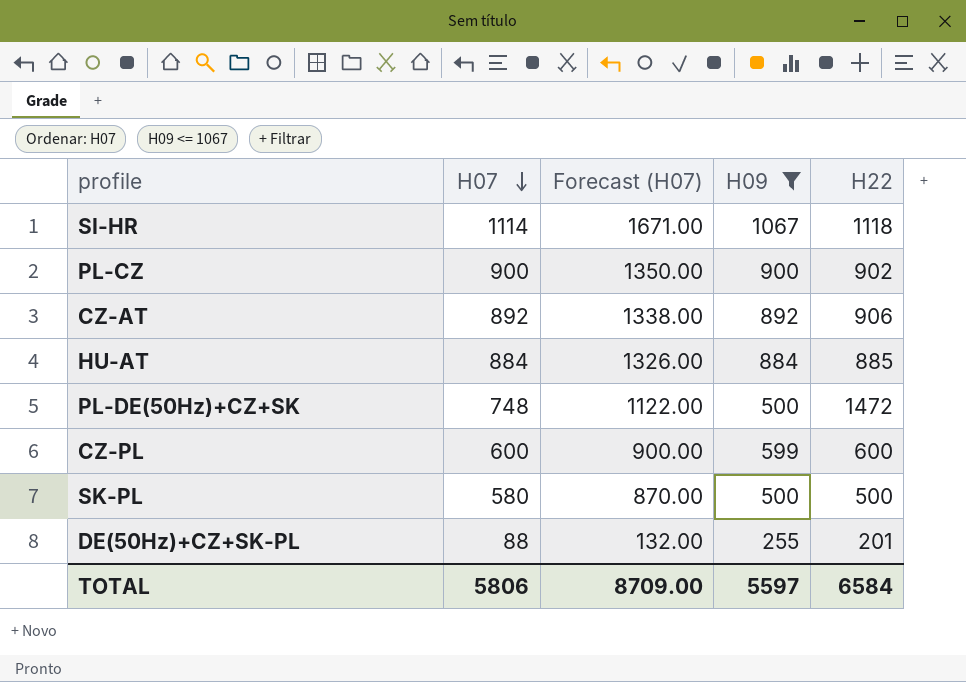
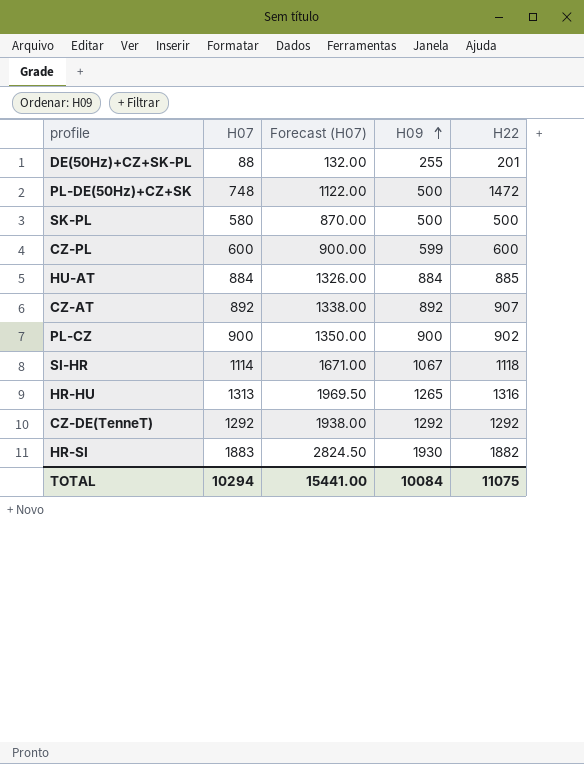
filter: H09 <= 1067 -> none
row order: H07 descending -> H09 ascending
CZ-AT | H22: 906 -> 907
TOTAL | H07: 5806 -> 10294
TOTAL | Forecast (H07): 8709.00 -> 15441.00
TOTAL | H09: 5597 -> 10084
TOTAL | H22: 6584 -> 11075

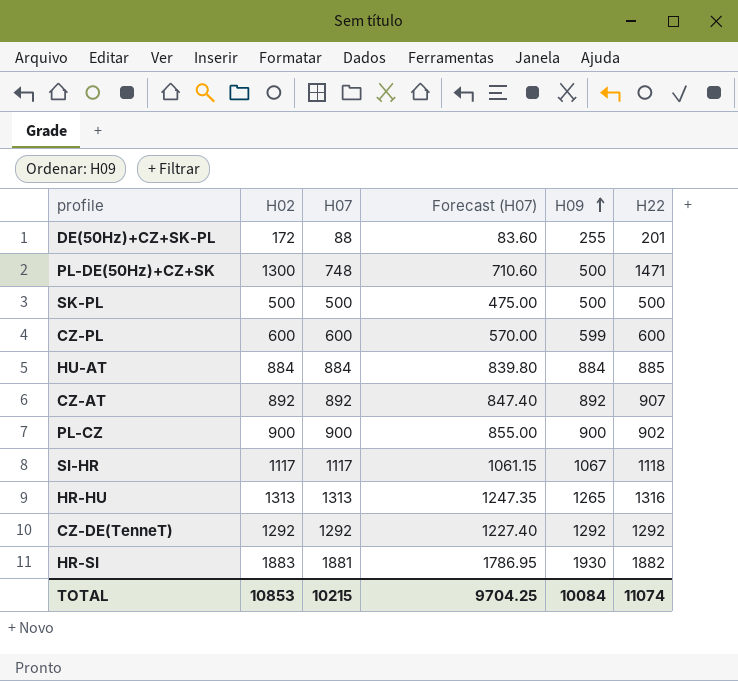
column H02 | position: none -> 2
column Forecast (H07) | formula: [H07] * 1.5 -> [H07] * 0.95
PL-DE(50Hz)+CZ+SK | H22: 1472 -> 1471
SK-PL | H07: 580 -> 500
SI-HR | H07: 1114 -> 1117
HR-SI | H07: 1883 -> 1881
TOTAL | H07: 10294 -> 10215
TOTAL | Forecast (H07): 15441.00 -> 9704.25
TOTAL | H22: 11075 -> 11074

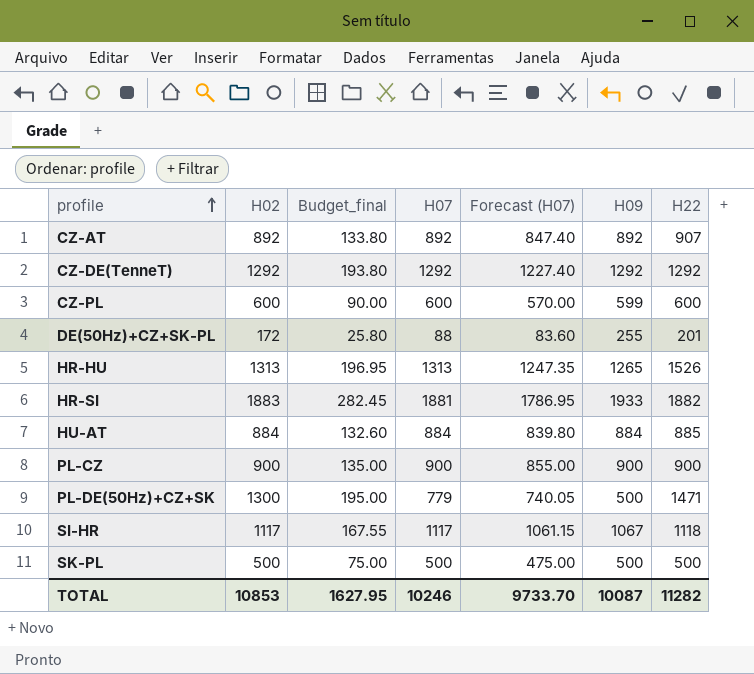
row order: H09 ascending -> profile ascending
column Budget_final | formula: none -> [H02] * 0.15
HR-HU | H22: 1316 -> 1526
HR-SI | H09: 1930 -> 1933
PL-CZ | H22: 902 -> 900
PL-DE(50Hz)+CZ+SK | H07: 748 -> 779
PL-DE(50Hz)+CZ+SK | Forecast (H07): 710.60 -> 740.05
TOTAL | H07: 10215 -> 10246
TOTAL | Forecast (H07): 9704.25 -> 9733.70
TOTAL | H09: 10084 -> 10087
TOTAL | H22: 11074 -> 11282

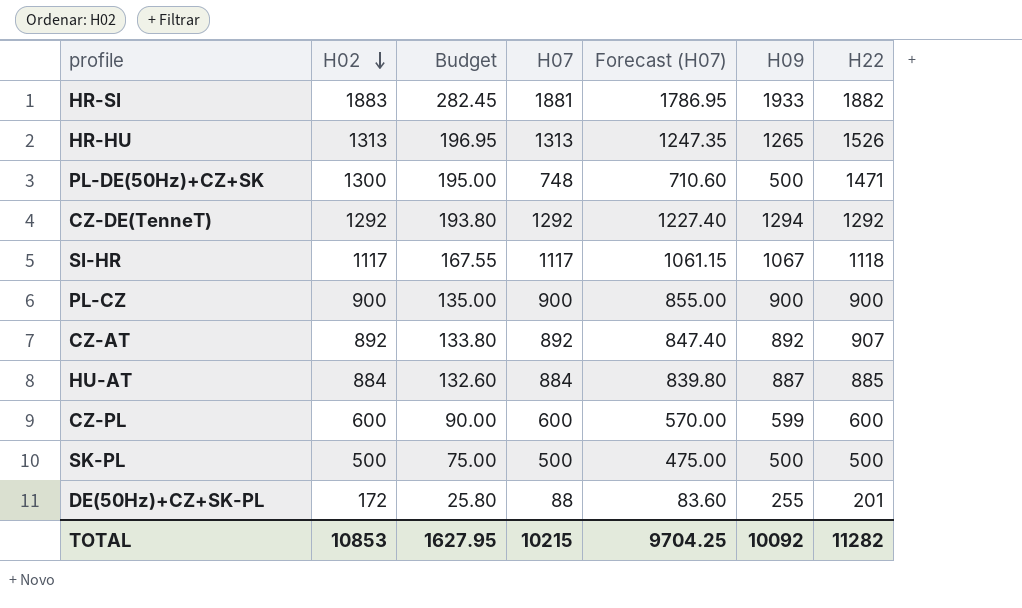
row order: profile ascending -> H02 descending
column name: Budget_final -> Budget
PL-DE(50Hz)+CZ+SK | H07: 779 -> 748
PL-DE(50Hz)+CZ+SK | Forecast (H07): 740.05 -> 710.60
CZ-DE(TenneT) | H09: 1292 -> 1294
HU-AT | H09: 884 -> 887
TOTAL | H07: 10246 -> 10215
TOTAL | Forecast (H07): 9733.70 -> 9704.25
TOTAL | H09: 10087 -> 10092

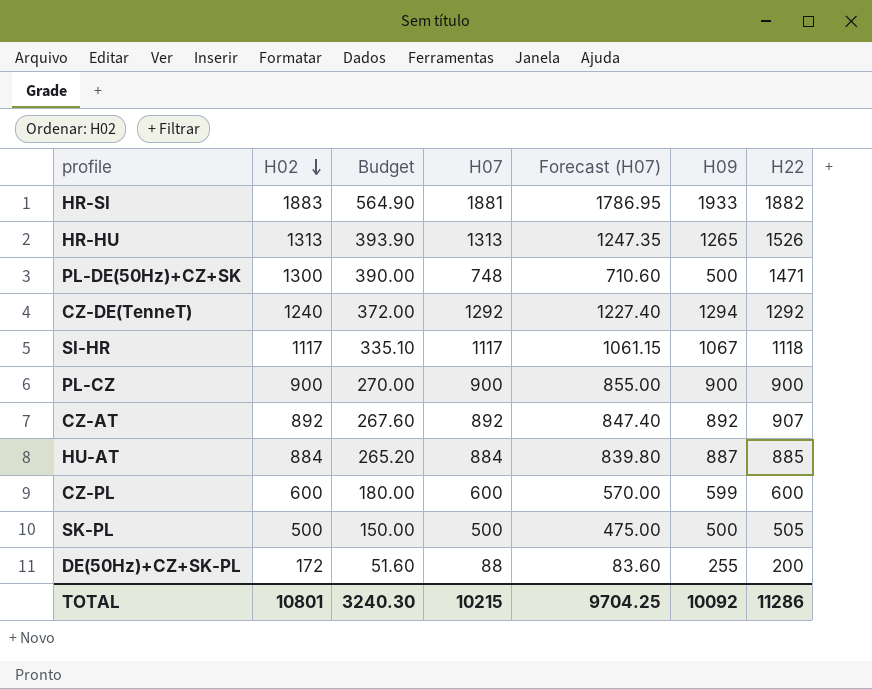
column Budget | formula: [H02] * 0.15 -> [H02] * 0.3
CZ-DE(TenneT) | H02: 1292 -> 1240
SK-PL | H22: 500 -> 505
DE(50Hz)+CZ+SK-PL | H22: 201 -> 200
TOTAL | H02: 10853 -> 10801
TOTAL | Budget: 1627.95 -> 3240.30
TOTAL | H22: 11282 -> 11286

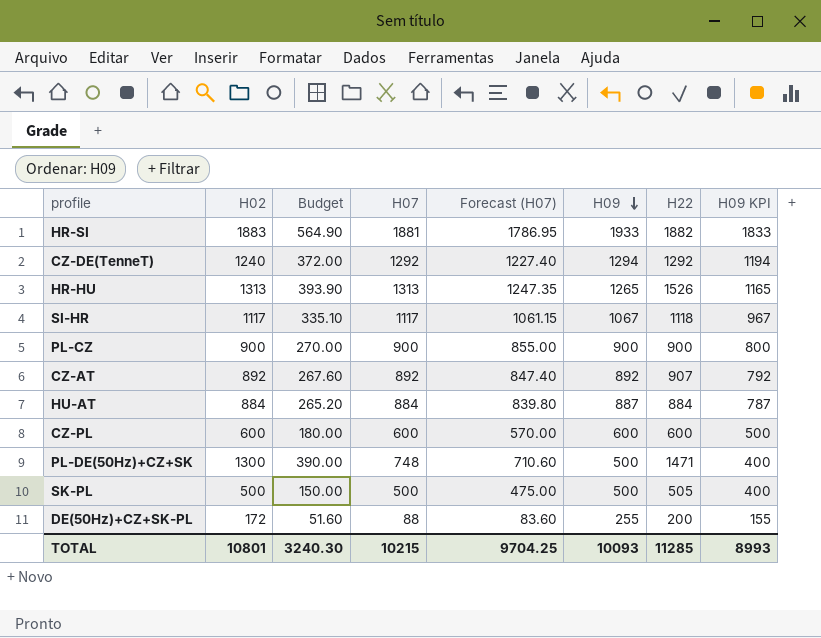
row order: H02 descending -> H09 descending
column H09 KPI | formula: none -> [H09] - 100
HU-AT | H22: 885 -> 884
CZ-PL | H09: 599 -> 600
TOTAL | H09: 10092 -> 10093
TOTAL | H22: 11286 -> 11285

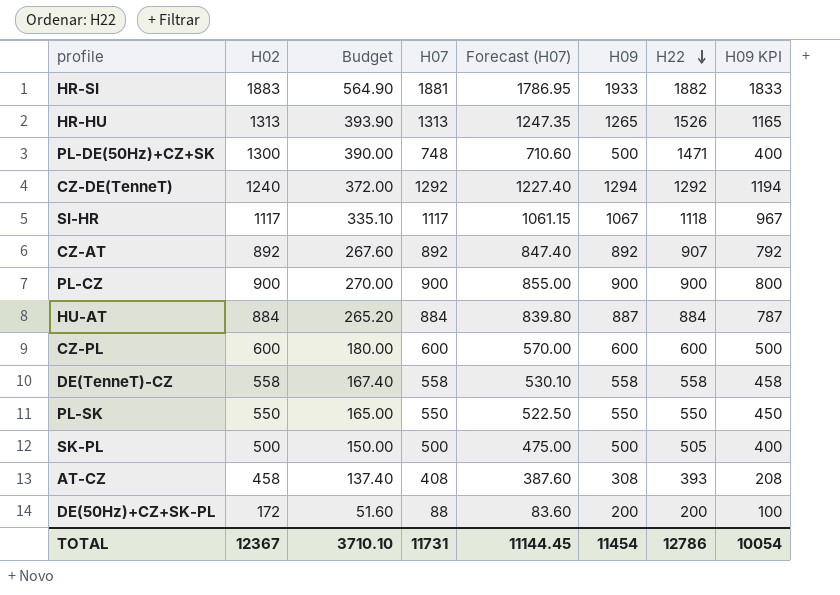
row order: H09 descending -> H22 descending
row DE(TenneT)-CZ: none -> 558 | 167.40 | 558 | 530.10 | 558 | 558 | 458
row PL-SK: none -> 550 | 165.00 | 550 | 522.50 | 550 | 550 | 450
row AT-CZ: none -> 458 | 137.40 | 408 | 387.60 | 308 | 393 | 208
DE(50Hz)+CZ+SK-PL | H09: 255 -> 200
DE(50Hz)+CZ+SK-PL | H09 KPI: 155 -> 100
TOTAL | H02: 10801 -> 12367
TOTAL | Budget: 3240.30 -> 3710.10
TOTAL | H07: 10215 -> 11731
TOTAL | Forecast (H07): 9704.25 -> 11144.45
TOTAL | H09: 10093 -> 11454
TOTAL | H22: 11285 -> 12786
TOTAL | H09 KPI: 8993 -> 10054

